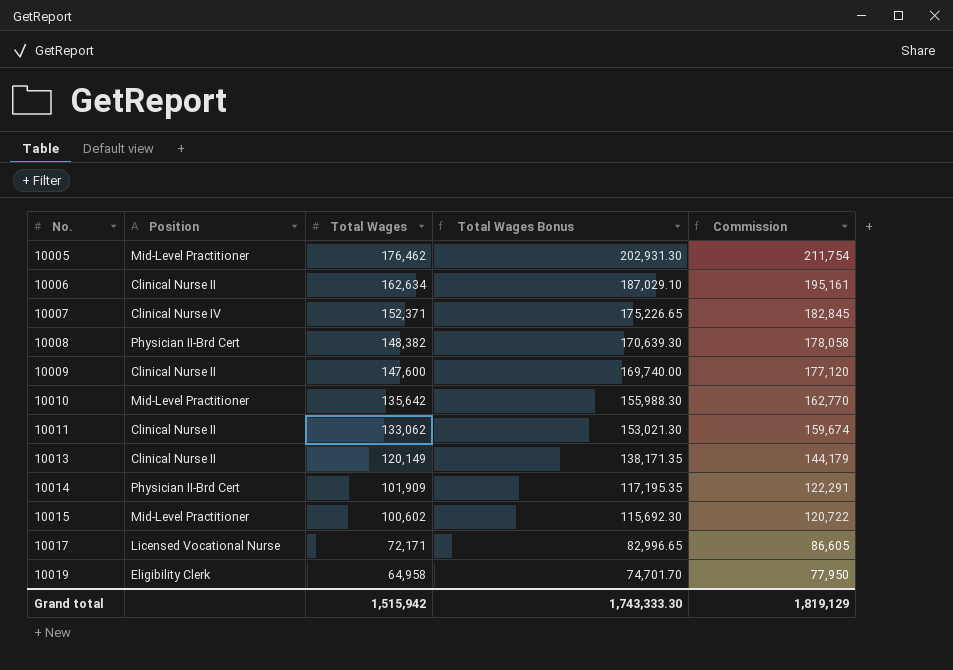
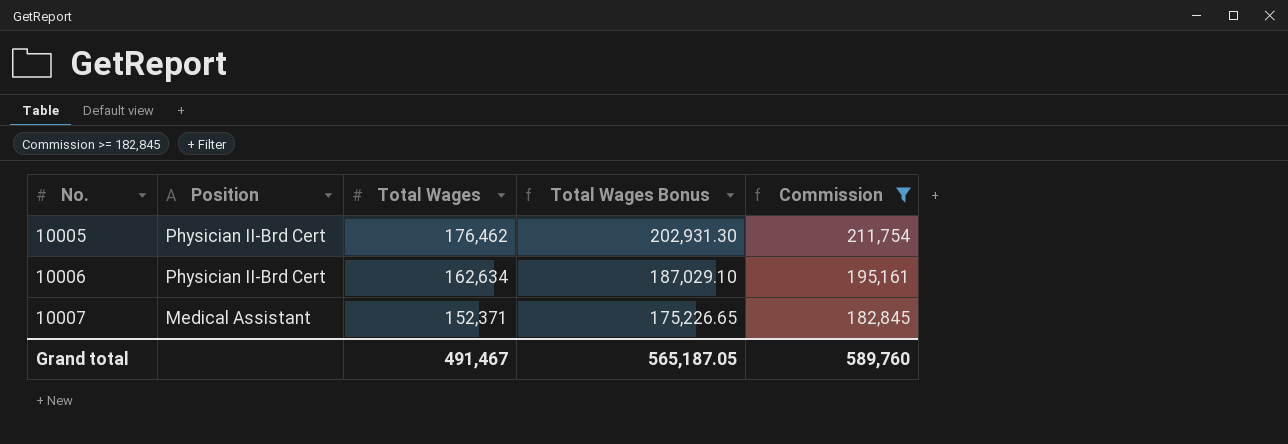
filter: none -> Commission >= 182,845
10005 | Position: Mid-Level Practitioner -> Physician II-Brd Cert
10006 | Position: Clinical Nurse II -> Physician II-Brd Cert
10007 | Position: Clinical Nurse IV -> Medical Assistant
Grand total | Total Wages: 1,515,942 -> 491,467
Grand total | Total Wages Bonus: 1,743,333.30 -> 565,187.05
Grand total | Commission: 1,819,129 -> 589,760

